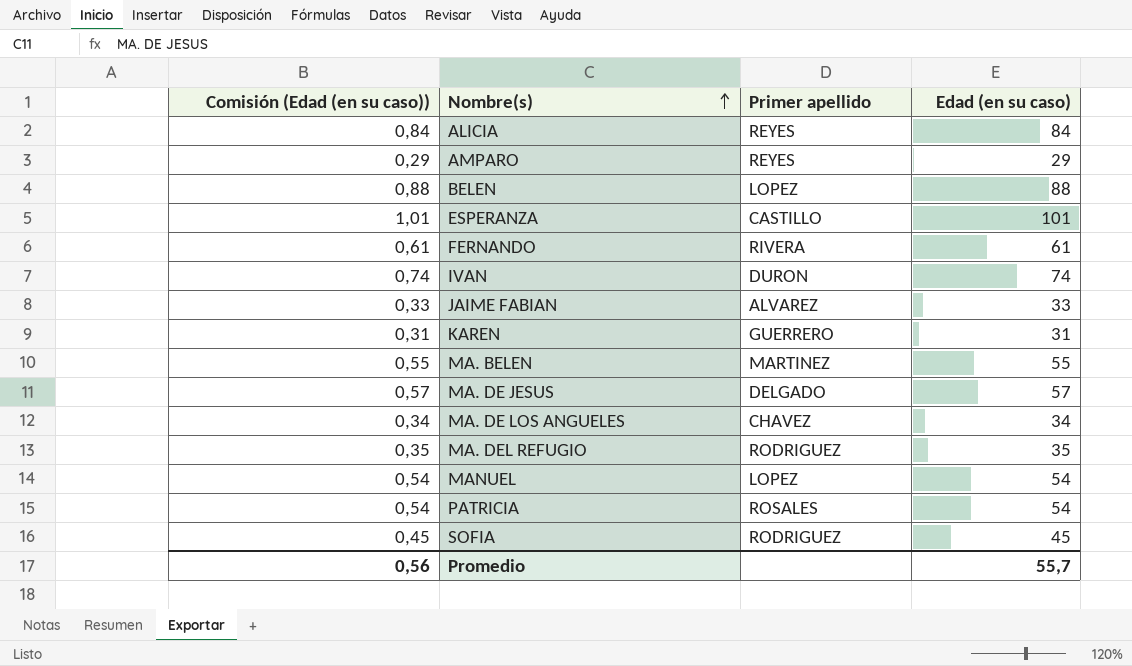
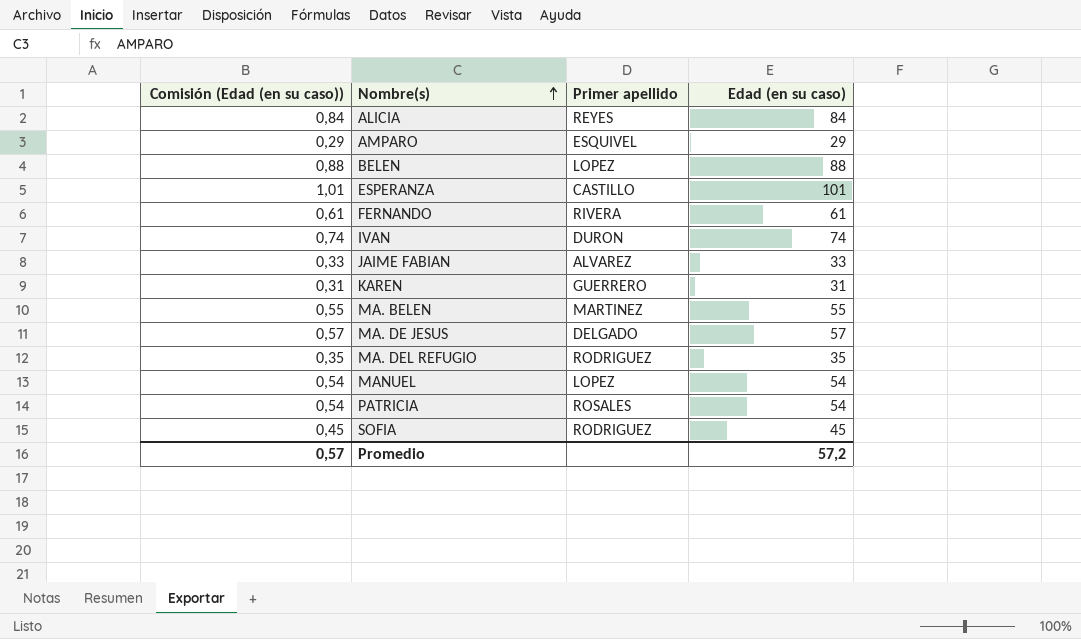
row MA. DE LOS ANGUELES: 0,34 | CHAVEZ | 34 -> none
AMPARO | Primer apellido: REYES -> ESQUIVEL
Promedio | Comisión (Edad (en su caso)): 0,56 -> 0,57
Promedio | Edad (en su caso): 55,7 -> 57,2

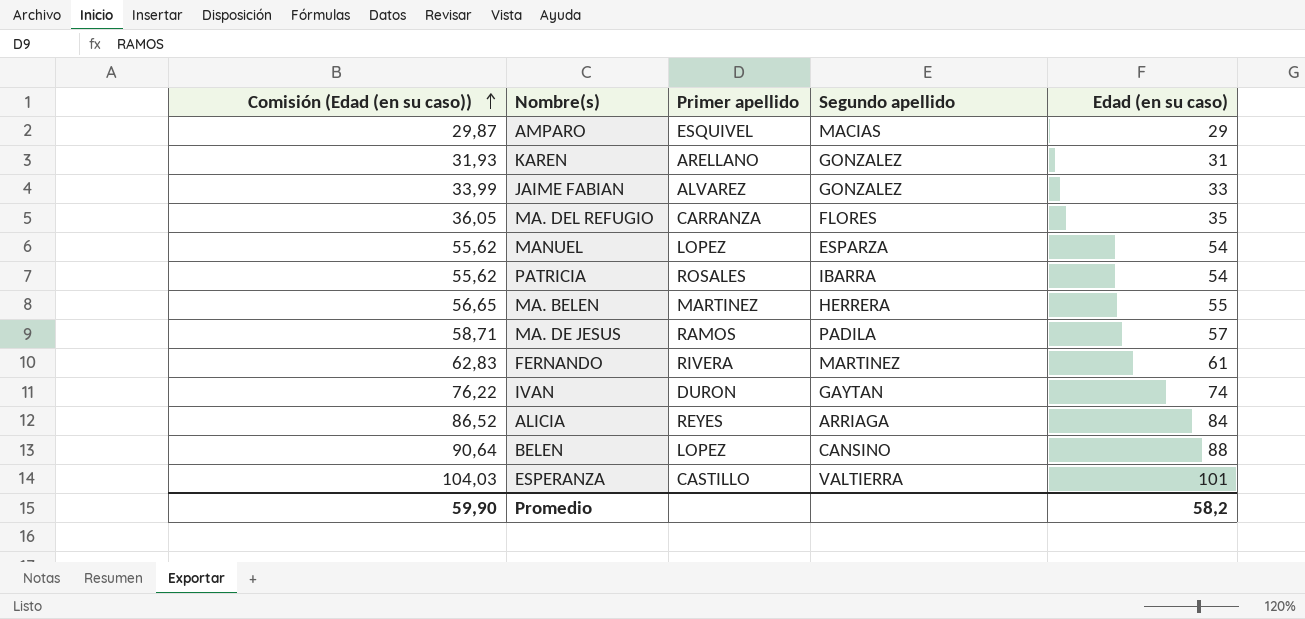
row order: Nombre(s) ascending -> Comisión (Edad (en su caso)) ascending
column Comisión (Edad (en su caso)) | formula: [Edad (en su caso)] * 0,01 -> [Edad (en su caso)] * 1,03
column Segundo apellido | position: none -> 4
row SOFIA: 0,45 | RODRIGUEZ | 45 -> none
KAREN | Primer apellido: GUERRERO -> ARELLANO
MA. DEL REFUGIO | Primer apellido: RODRIGUEZ -> CARRANZA
MA. DE JESUS | Primer apellido: DELGADO -> RAMOS
Promedio | Comisión (Edad (en su caso)): 0,57 -> 59,90
Promedio | Edad (en su caso): 57,2 -> 58,2

